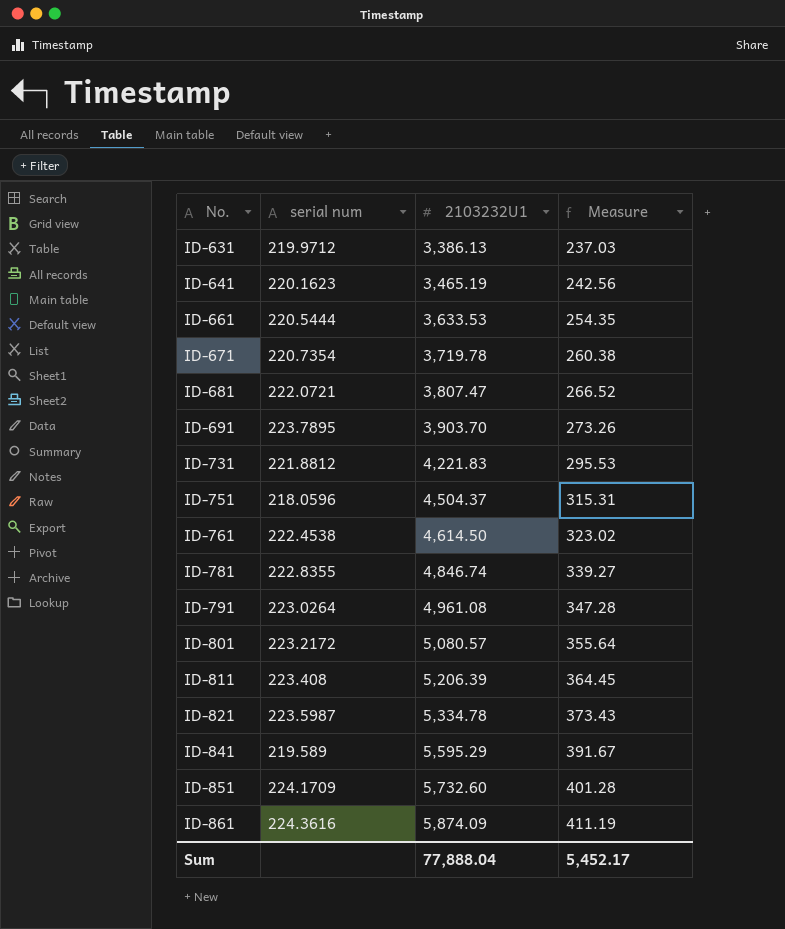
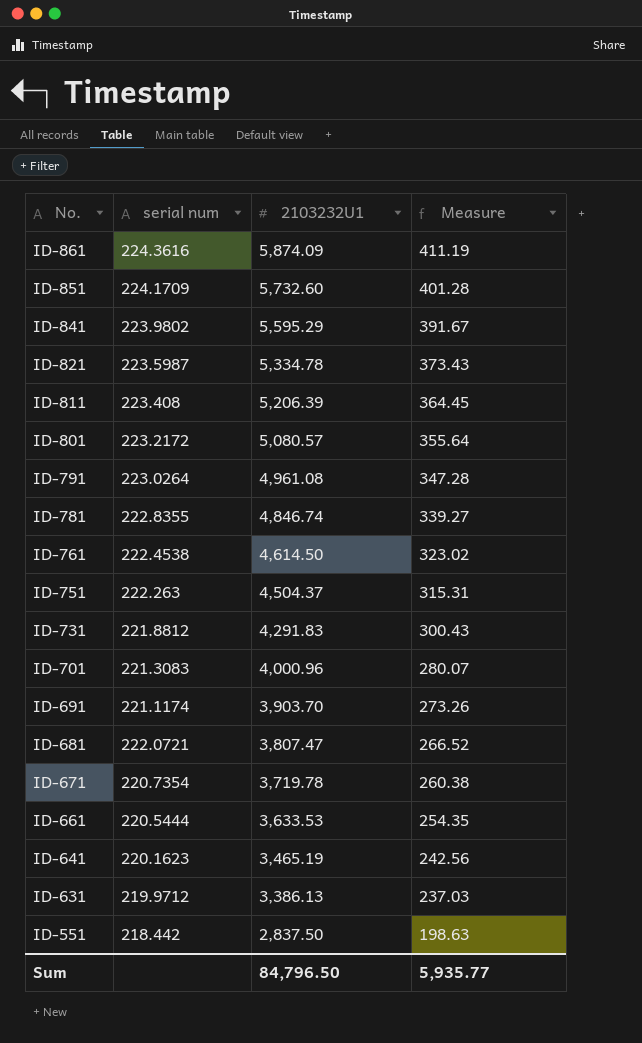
row order: No. ascending -> No. descending
ID-841 | serial num: 219.589 -> 223.9802
ID-751 | serial num: 218.0596 -> 222.263
ID-731 | 2103232U1: 4,221.83 -> 4,291.83
ID-731 | Measure: 295.53 -> 300.43
row ID-701: none -> 221.3083 | 4,000.96 | 280.07
ID-691 | serial num: 223.7895 -> 221.1174
row ID-551: none -> 218.442 | 2,837.50 | 198.63
Sum | 2103232U1: 77,888.04 -> 84,796.50
Sum | Measure: 5,452.17 -> 5,935.77

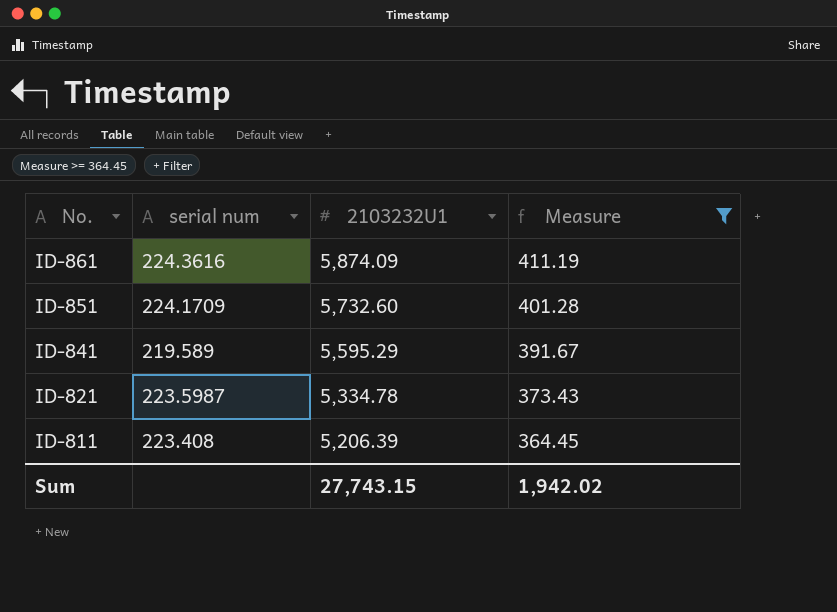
filter: none -> Measure >= 364.45
ID-841 | serial num: 223.9802 -> 219.589
Sum | 2103232U1: 84,796.50 -> 27,743.15
Sum | Measure: 5,935.77 -> 1,942.02

